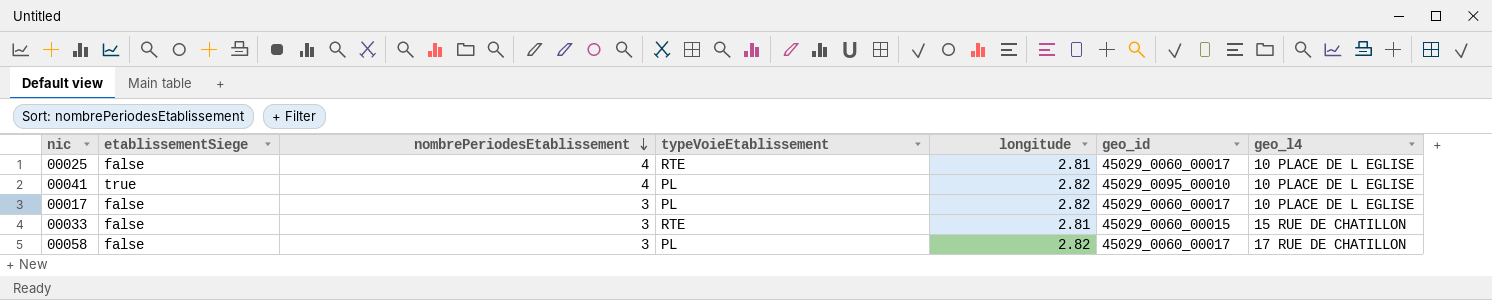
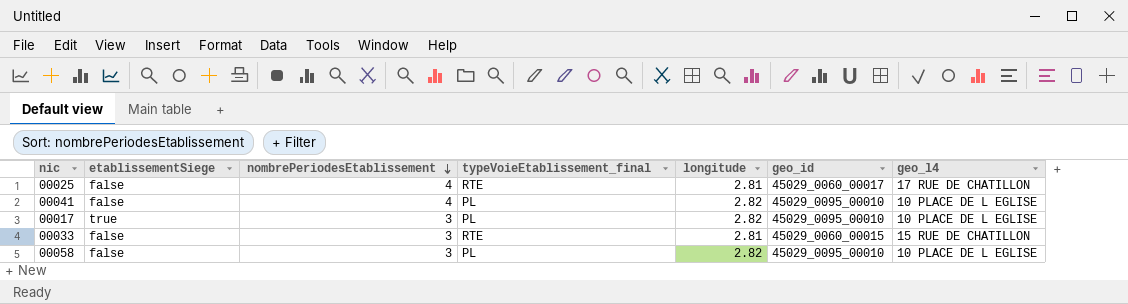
column name: typeVoieEtablissement -> typeVoieEtablissement_final
00025 | geo_l4: 10 PLACE DE L EGLISE -> 17 RUE DE CHATILLON
00041 | etablissementSiege: true -> false
00017 | etablissementSiege: false -> true
00017 | geo_id: 45029_0060_00017 -> 45029_0095_00010
00058 | geo_id: 45029_0060_00017 -> 45029_0095_00010
00058 | geo_l4: 17 RUE DE CHATILLON -> 10 PLACE DE L EGLISE

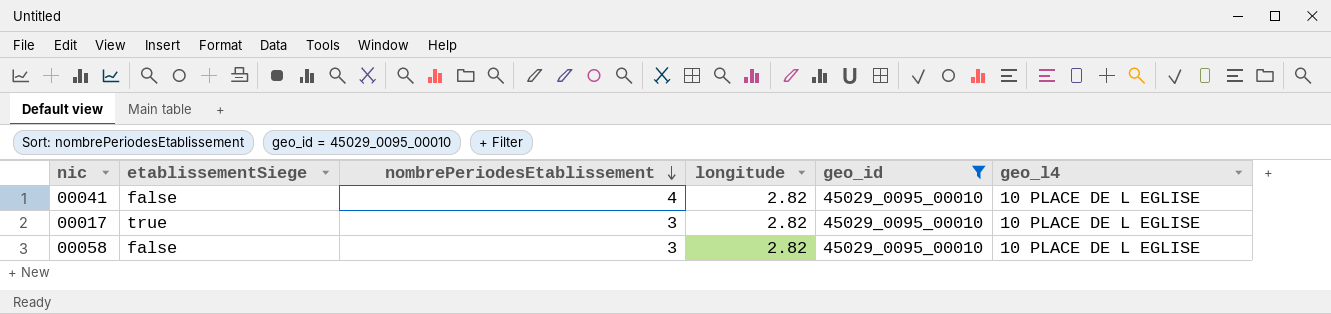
filter: none -> geo_id = 45029_0095_00010
column typeVoieEtablissement_final | position: 4 -> none

